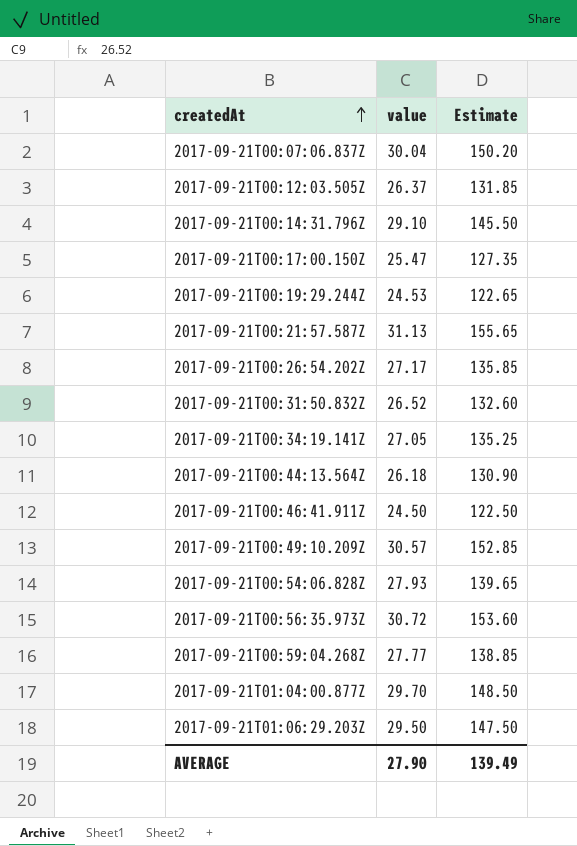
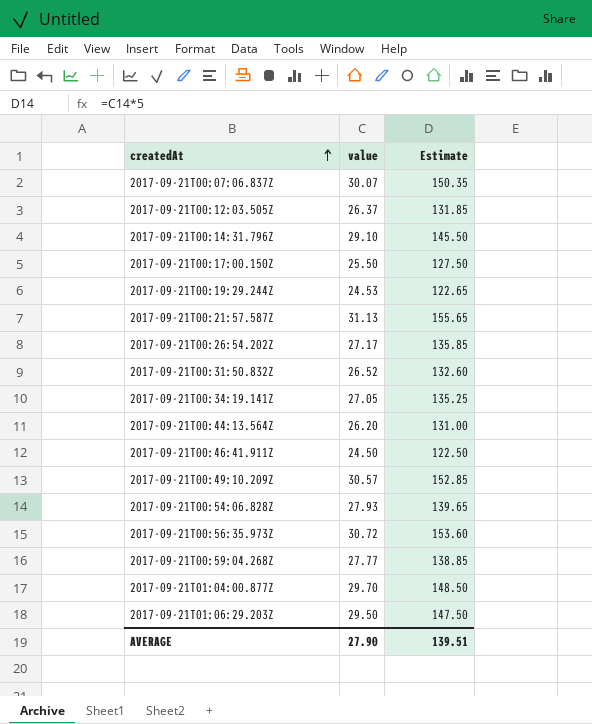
2017-09-21T00:07:06.837Z | value: 30.04 -> 30.07
2017-09-21T00:07:06.837Z | Estimate: 150.20 -> 150.35
2017-09-21T00:17:00.150Z | value: 25.47 -> 25.50
2017-09-21T00:17:00.150Z | Estimate: 127.35 -> 127.50
2017-09-21T00:44:13.564Z | value: 26.18 -> 26.20
2017-09-21T00:44:13.564Z | Estimate: 130.90 -> 131.00
AVERAGE | Estimate: 139.49 -> 139.51

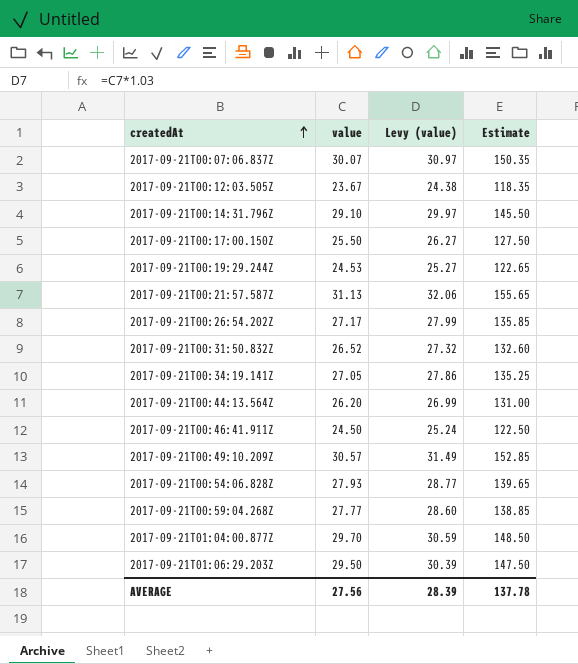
column Levy (value) | formula: none -> [value] * 1.03
row 2017-09-21T00:56:35.973Z: 30.72 | 153.60 -> none
2017-09-21T00:12:03.505Z | value: 26.37 -> 23.67
2017-09-21T00:12:03.505Z | Estimate: 131.85 -> 118.35
AVERAGE | value: 27.90 -> 27.56
AVERAGE | Estimate: 139.51 -> 137.78

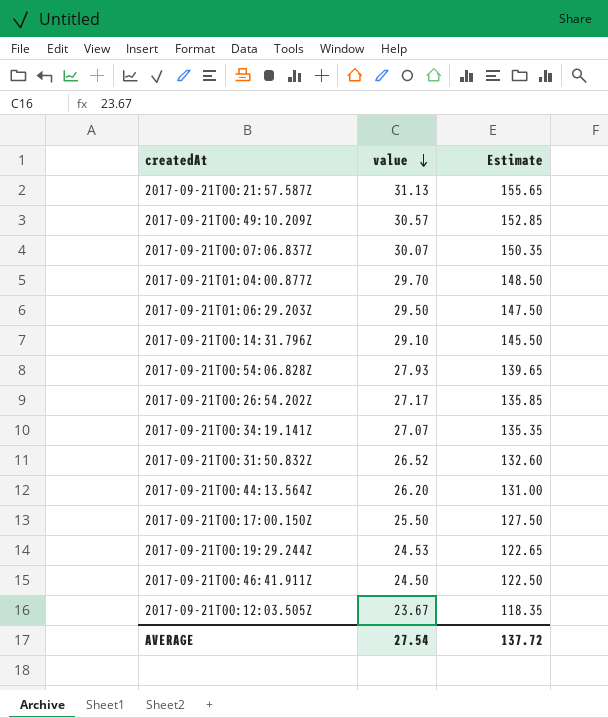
row order: createdAt ascending -> value descending
column Levy (value) | formula: [value] * 1.03 -> none
row 2017-09-21T00:59:04.268Z: 27.77 | 28.60 | 138.85 -> none
2017-09-21T00:34:19.141Z | value: 27.05 -> 27.07
2017-09-21T00:34:19.141Z | Estimate: 135.25 -> 135.35
AVERAGE | value: 27.56 -> 27.54
AVERAGE | Estimate: 137.78 -> 137.72

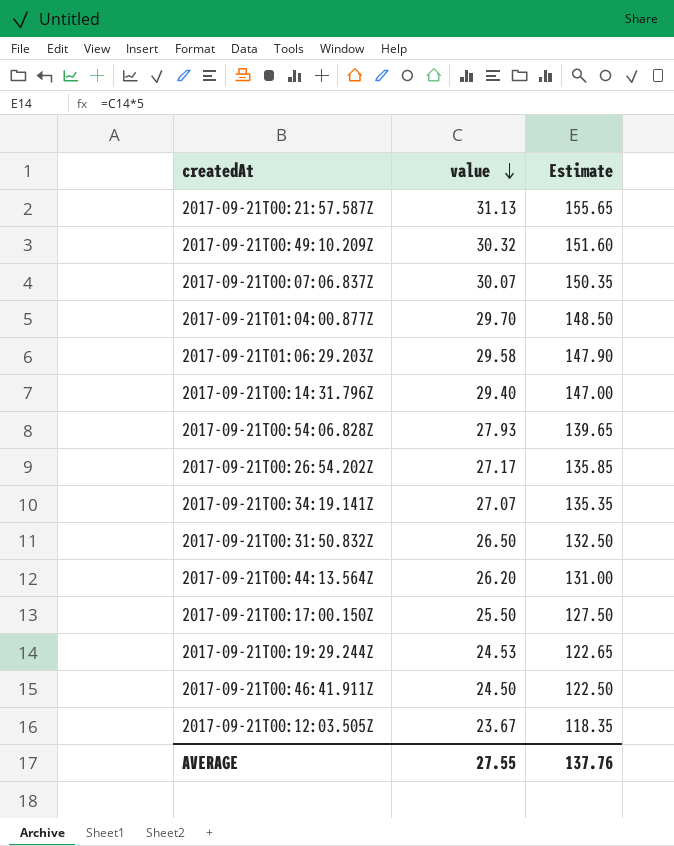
2017-09-21T00:49:10.209Z | value: 30.57 -> 30.32
2017-09-21T00:49:10.209Z | Estimate: 152.85 -> 151.60
2017-09-21T01:06:29.203Z | value: 29.50 -> 29.58
2017-09-21T01:06:29.203Z | Estimate: 147.50 -> 147.90
2017-09-21T00:14:31.796Z | value: 29.10 -> 29.40
2017-09-21T00:14:31.796Z | Estimate: 145.50 -> 147.00
2017-09-21T00:31:50.832Z | value: 26.52 -> 26.50
2017-09-21T00:31:50.832Z | Estimate: 132.60 -> 132.50
AVERAGE | value: 27.54 -> 27.55
AVERAGE | Estimate: 137.72 -> 137.76

